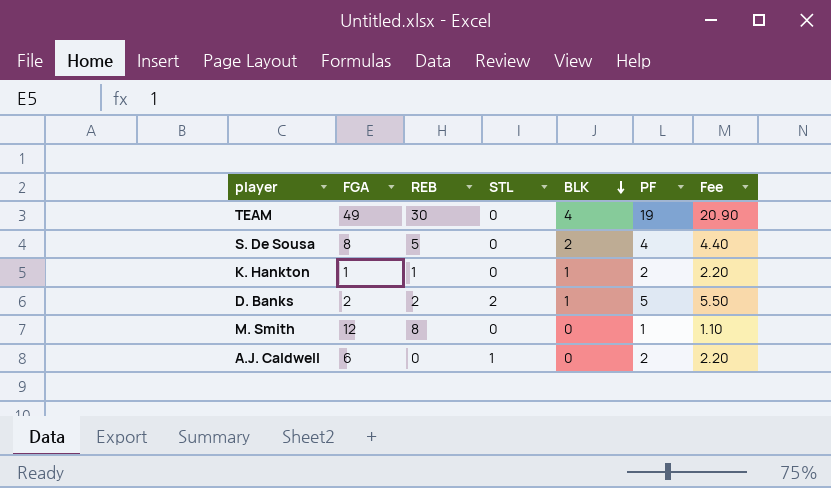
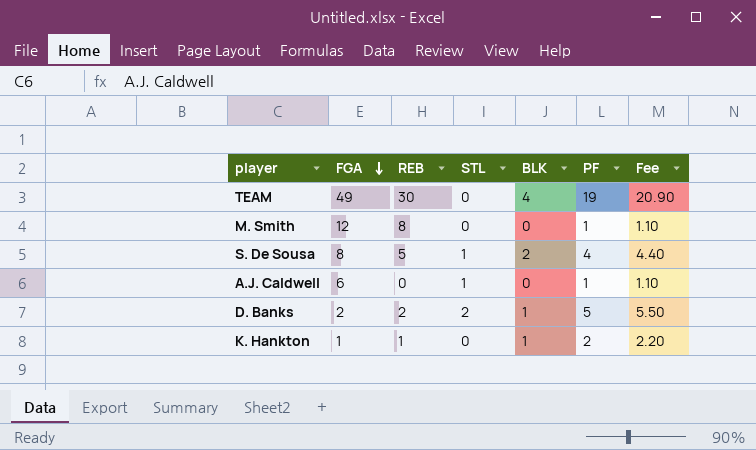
row order: BLK descending -> FGA descending
S. De Sousa | STL: 0 -> 1
A.J. Caldwell | PF: 2 -> 1
A.J. Caldwell | Fee: 2.20 -> 1.10

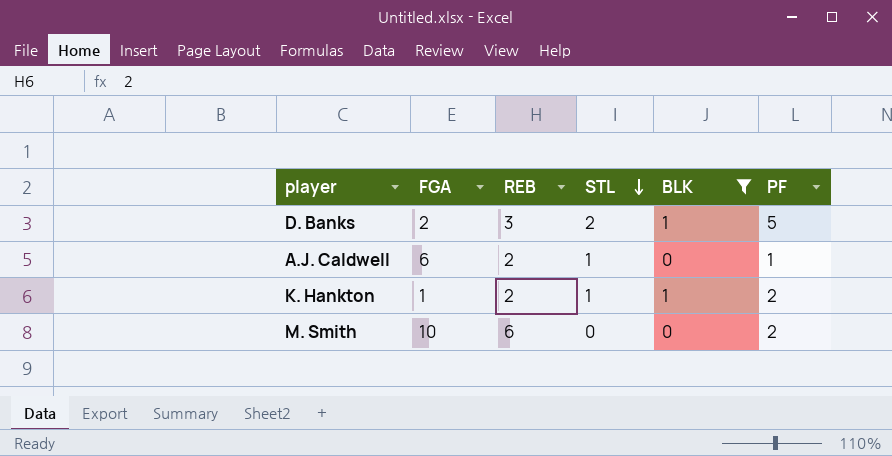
filter: none -> BLK <= 1
row order: FGA descending -> STL descending
column Fee | formula: [PF] * 1.1 -> none
D. Banks | REB: 2 -> 3
A.J. Caldwell | REB: 0 -> 2
K. Hankton | REB: 1 -> 2
K. Hankton | STL: 0 -> 1
M. Smith | FGA: 12 -> 10
M. Smith | REB: 8 -> 6
M. Smith | PF: 1 -> 2

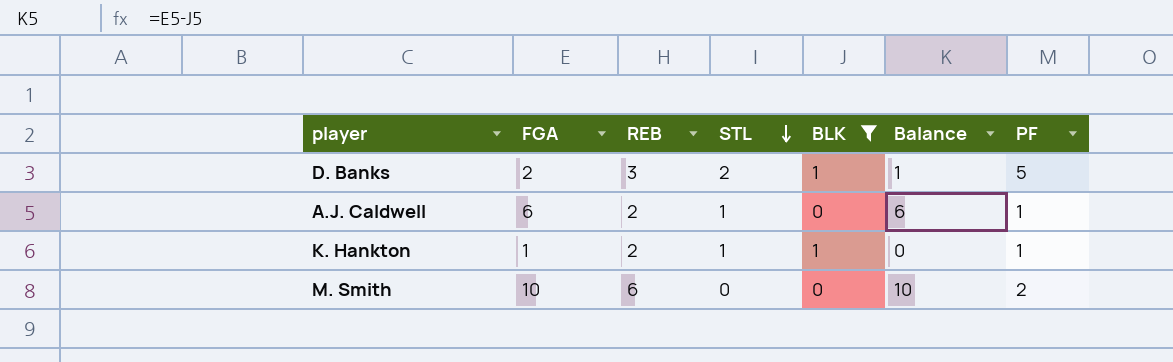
column Balance | formula: none -> [FGA] - [BLK]
K. Hankton | PF: 2 -> 1

